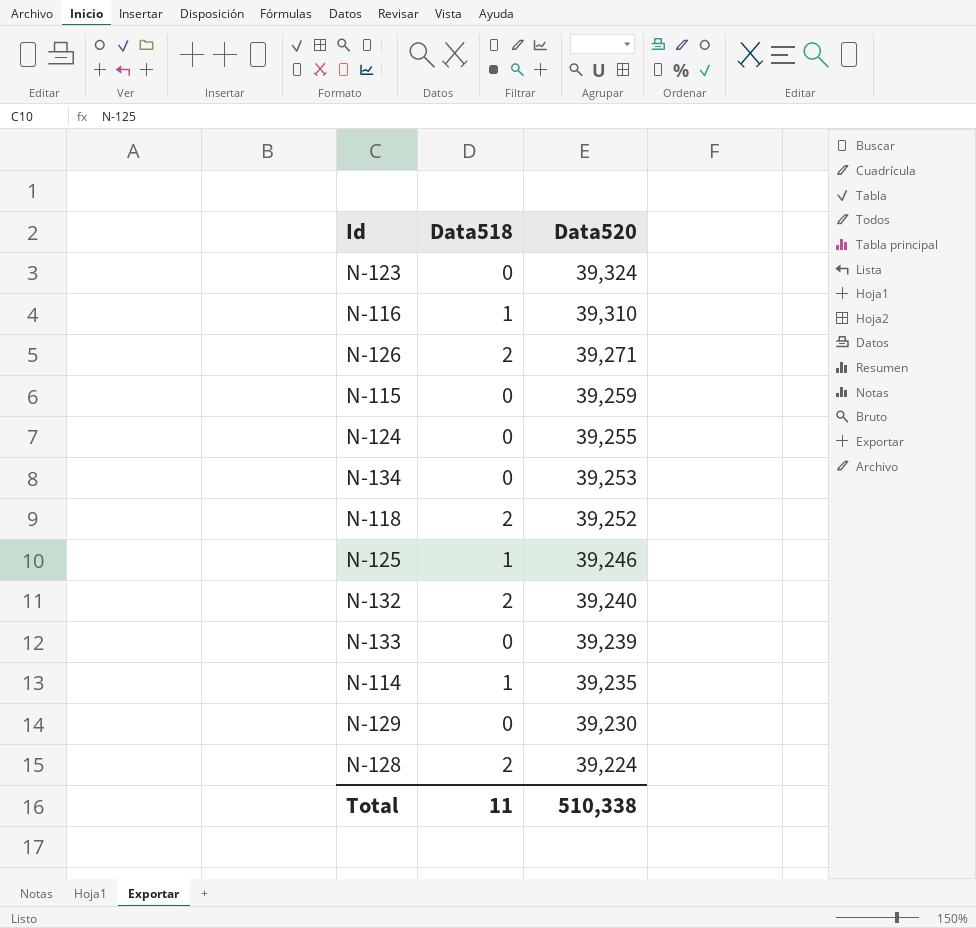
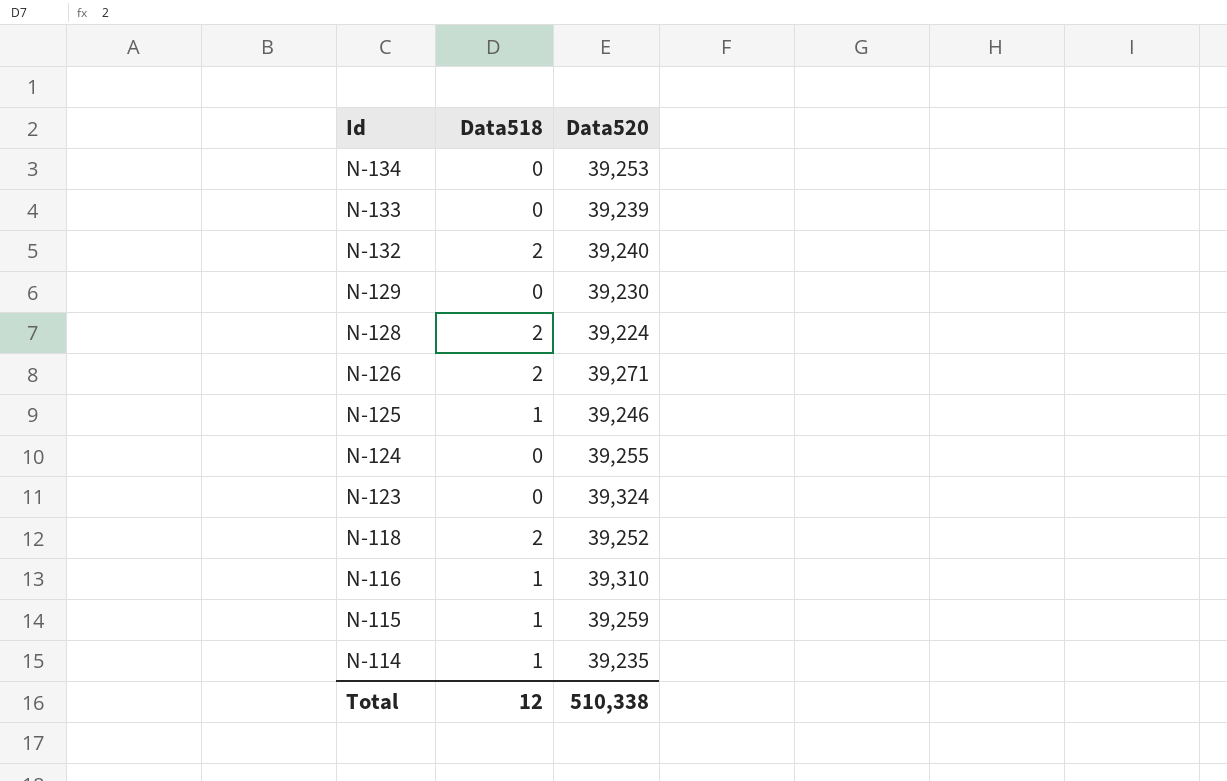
row order: Data520 descending -> Id descending
N-115 | Data518: 0 -> 1
Total | Data518: 11 -> 12

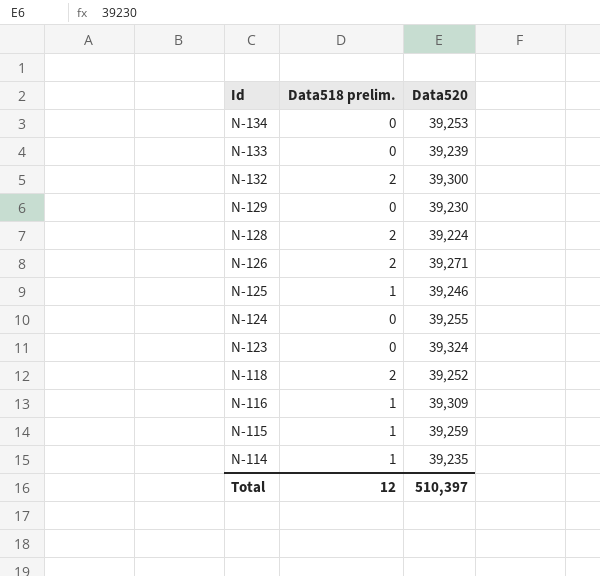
column name: Data518 -> Data518 prelim.
N-132 | Data520: 39,240 -> 39,300
N-116 | Data520: 39,310 -> 39,309
Total | Data520: 510,338 -> 510,397

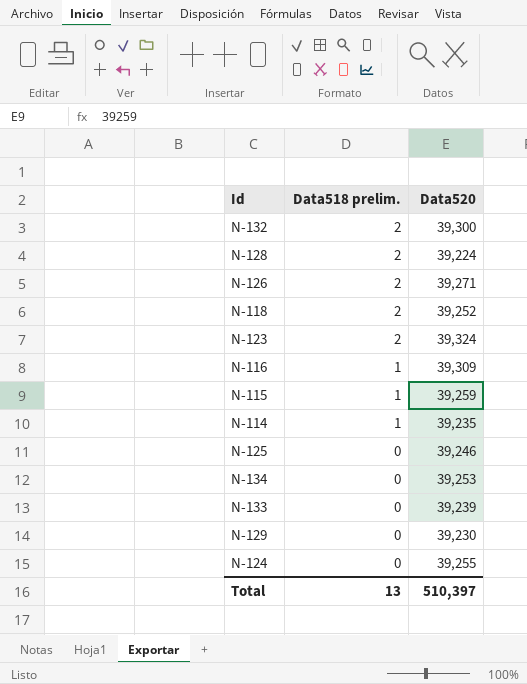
row order: Id descending -> Data518 prelim. descending
N-123 | Data518 prelim.: 0 -> 2
N-125 | Data518 prelim.: 1 -> 0
Total | Data518 prelim.: 12 -> 13

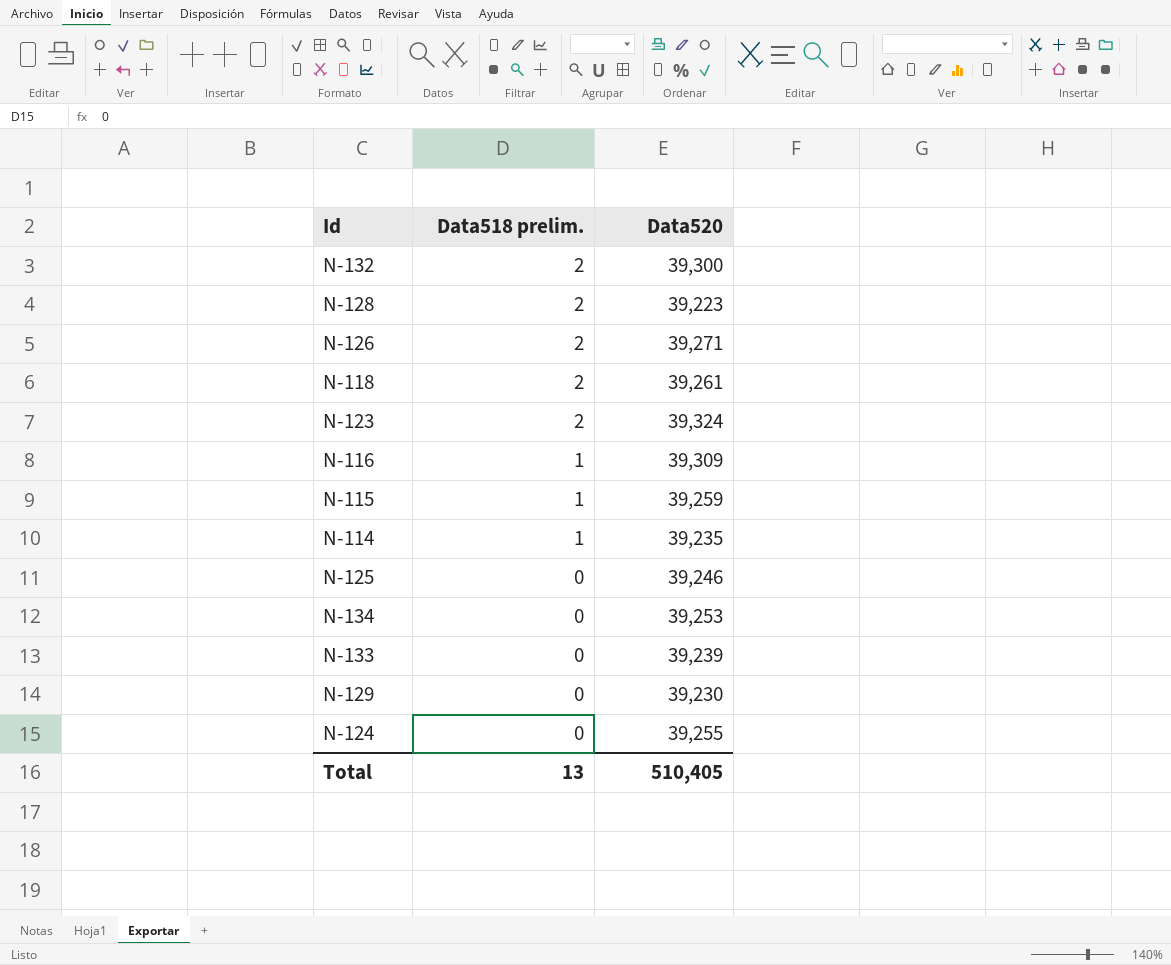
N-128 | Data520: 39,224 -> 39,223
N-118 | Data520: 39,252 -> 39,261
Total | Data520: 510,397 -> 510,405

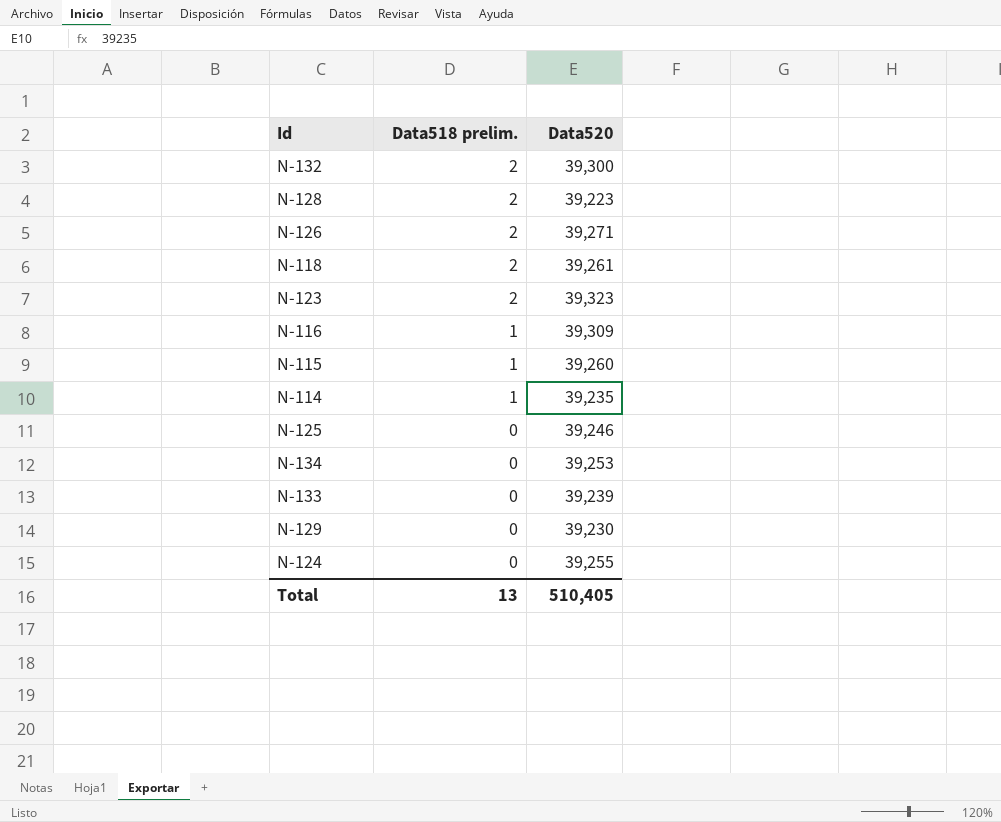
N-123 | Data520: 39,324 -> 39,323
N-115 | Data520: 39,259 -> 39,260

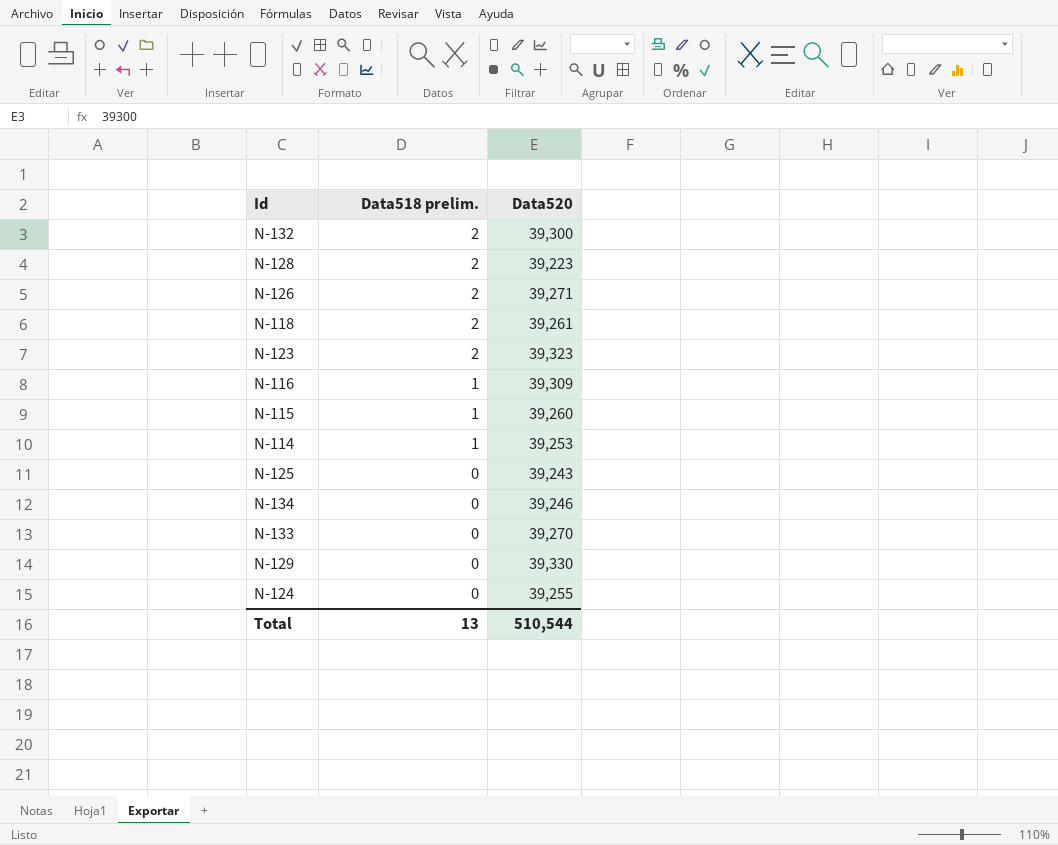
N-114 | Data520: 39,235 -> 39,253
N-125 | Data520: 39,246 -> 39,243
N-134 | Data520: 39,253 -> 39,246
N-133 | Data520: 39,239 -> 39,270
N-129 | Data520: 39,230 -> 39,330
Total | Data520: 510,405 -> 510,544

